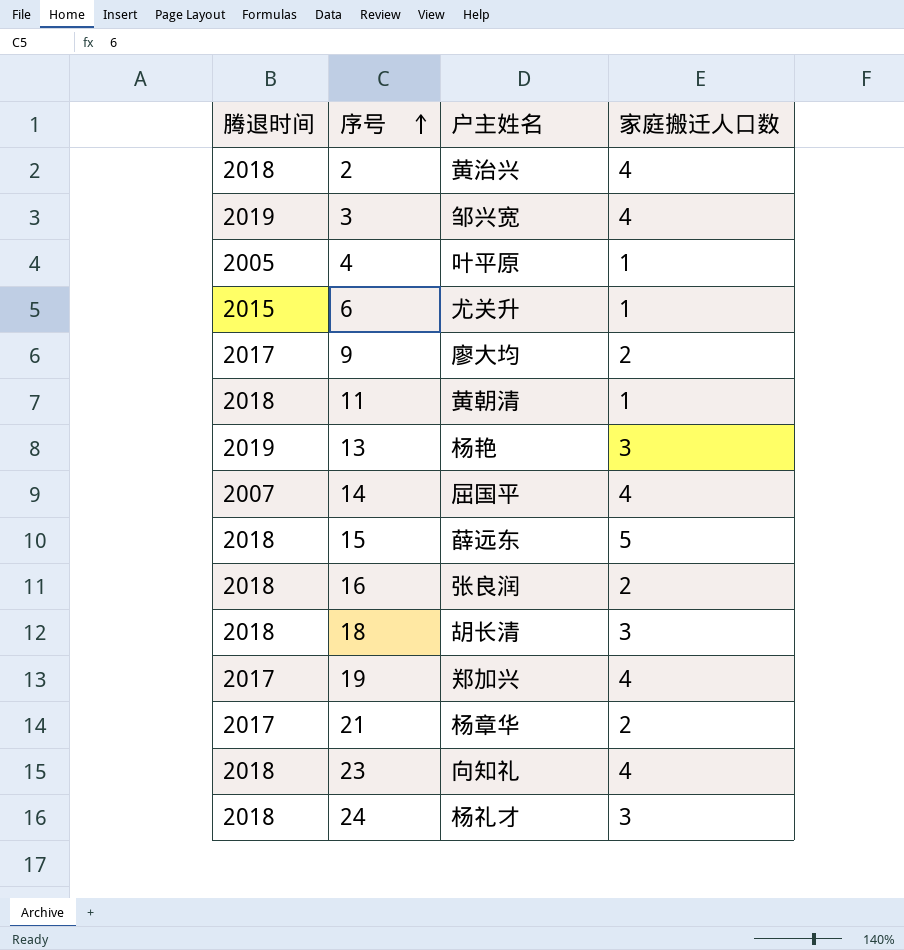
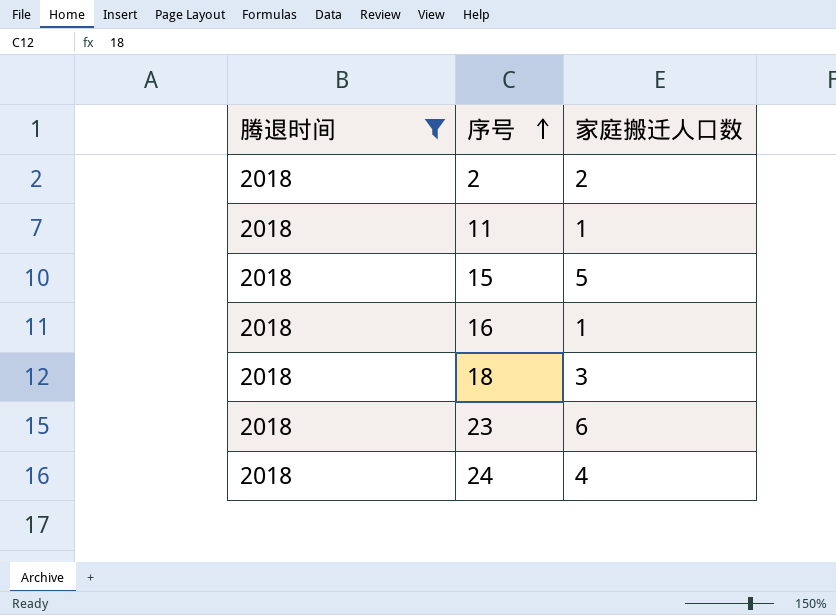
filter: none -> 腾退时间 = 2018
column 户主姓名 | position: 3 -> none
2 | 家庭搬迁人口数: 4 -> 2
16 | 家庭搬迁人口数: 2 -> 1
23 | 家庭搬迁人口数: 4 -> 6
24 | 家庭搬迁人口数: 3 -> 4

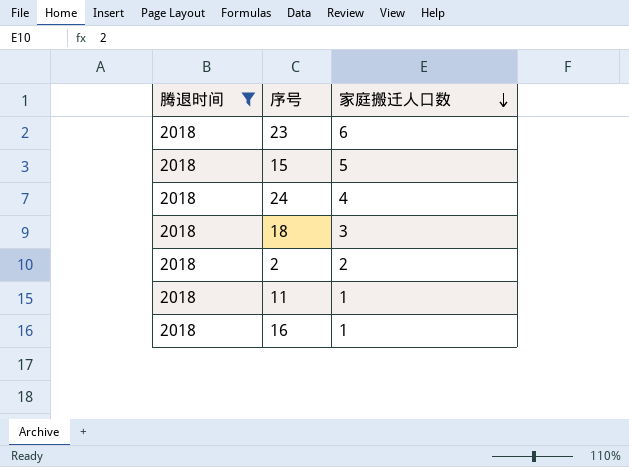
row order: 序号 ascending -> 家庭搬迁人口数 descending

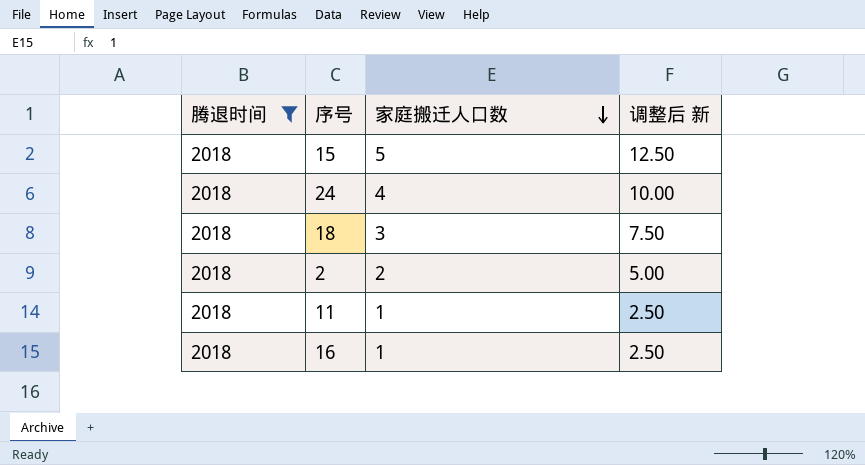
column 调整后 新 | formula: none -> [家庭搬迁人口数] * 2.5
row 23: 2018 | 6 -> none

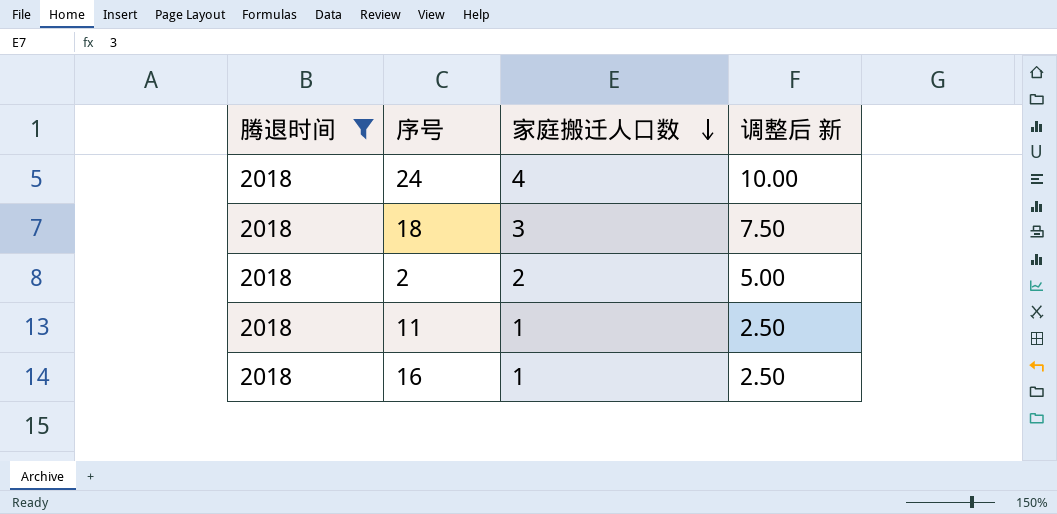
row 15: 2018 | 5 | 12.50 -> none

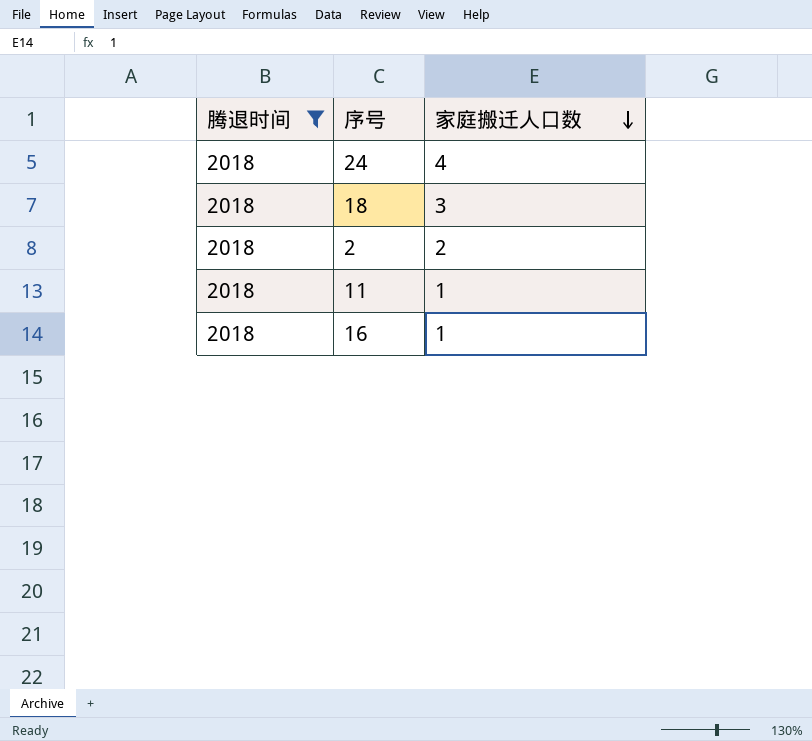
column 调整后 新 | formula: [家庭搬迁人口数] * 2.5 -> none

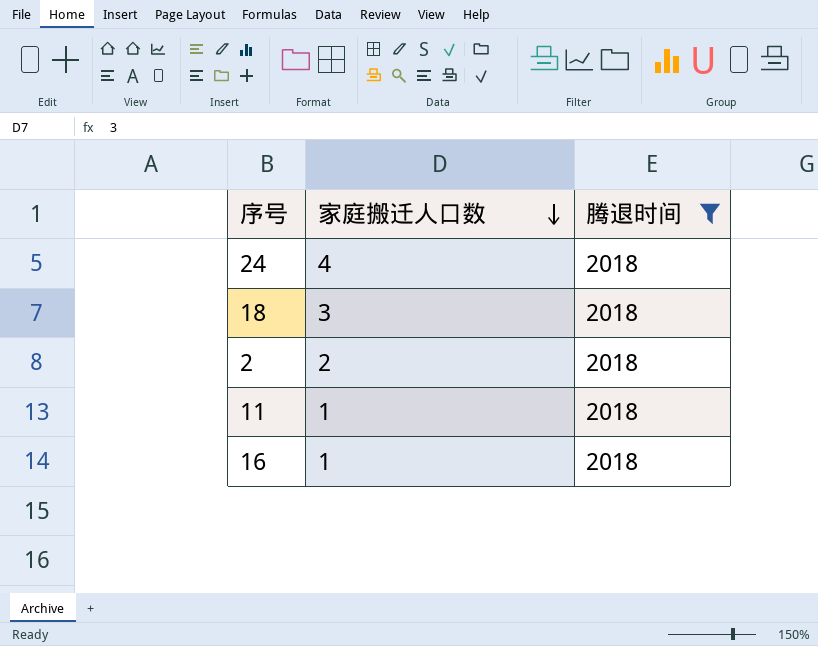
column 腾退时间 | position: 1 -> 3

